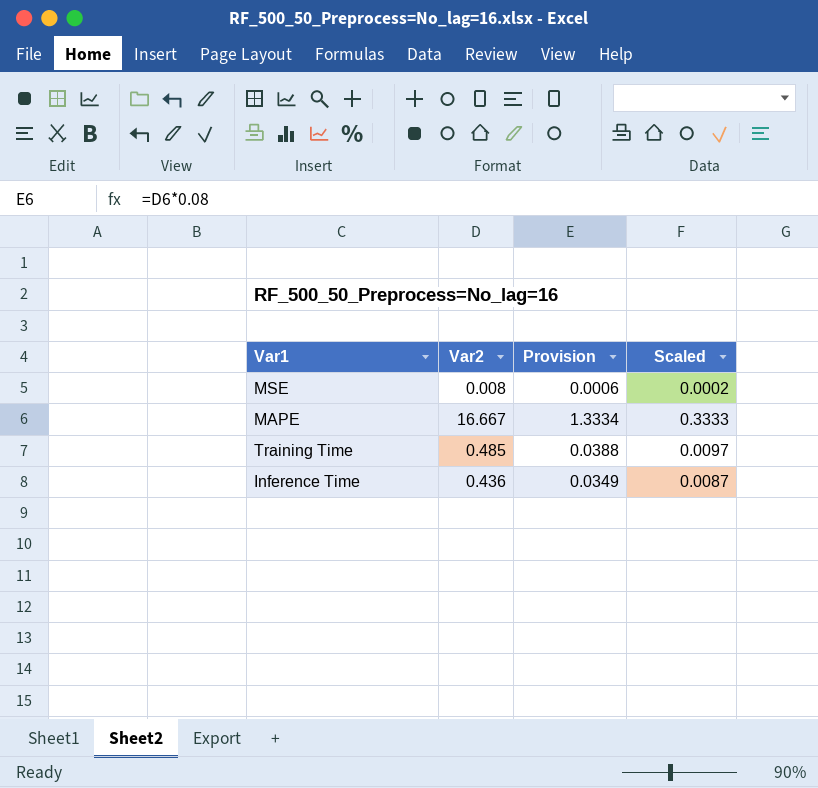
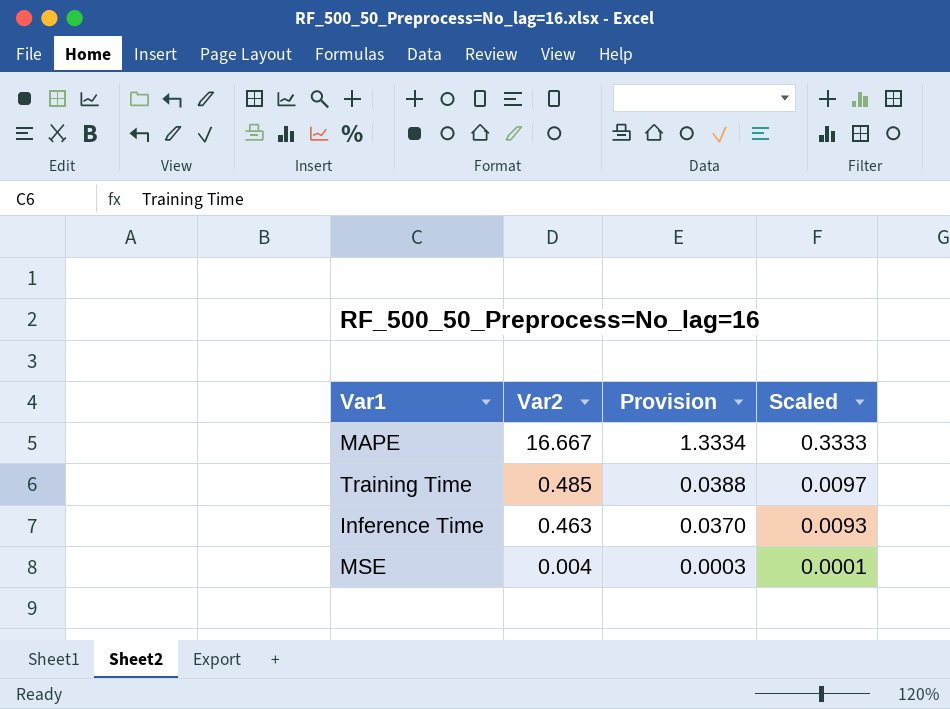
row order: none -> Var2 descending
Inference Time | Var2: 0.436 -> 0.463
Inference Time | Provision: 0.0349 -> 0.0370
Inference Time | Scaled: 0.0087 -> 0.0093
MSE | Var2: 0.008 -> 0.004
MSE | Provision: 0.0006 -> 0.0003
MSE | Scaled: 0.0002 -> 0.0001

